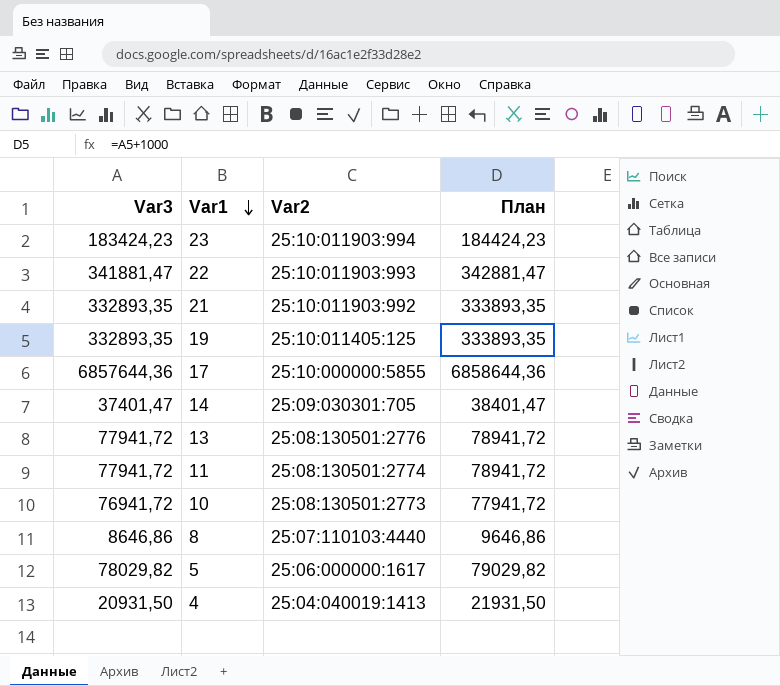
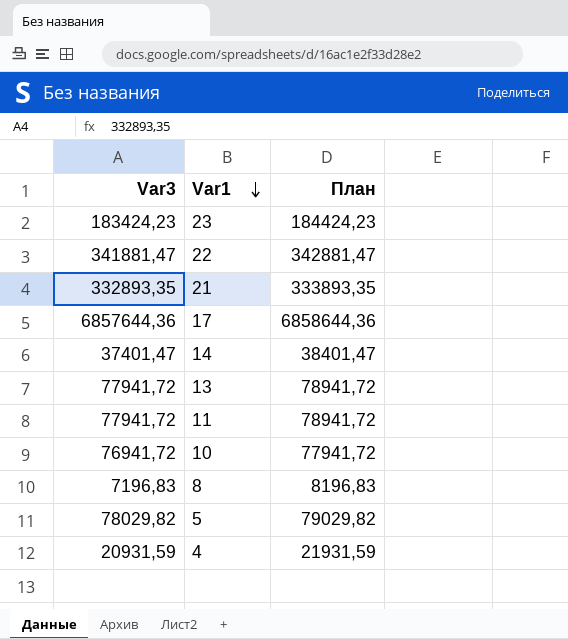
column Var2 | position: 3 -> none
row 19: 332893,35 | 25:10:011405:125 | 333893,35 -> none
8 | Var3: 8646,86 -> 7196,83
8 | План: 9646,86 -> 8196,83
4 | Var3: 20931,50 -> 20931,59
4 | План: 21931,50 -> 21931,59

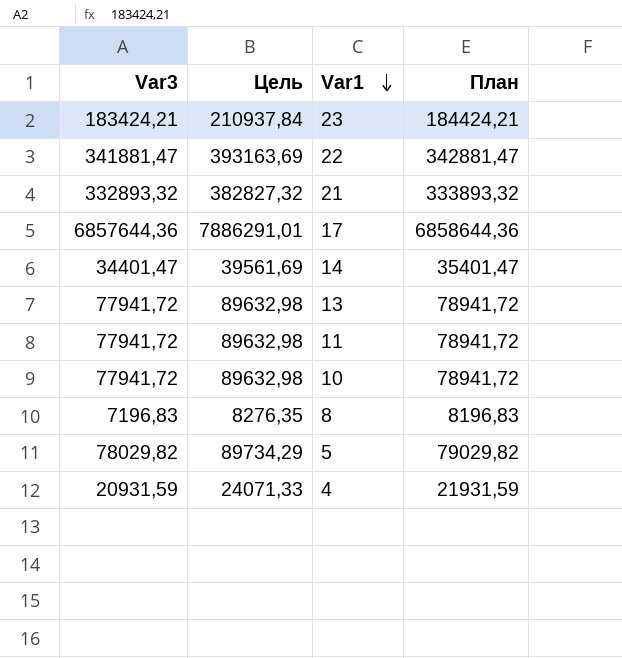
column Цель | formula: none -> [Var3] * 1,15
23 | Var3: 183424,23 -> 183424,21
23 | План: 184424,23 -> 184424,21
21 | Var3: 332893,35 -> 332893,32
21 | План: 333893,35 -> 333893,32
14 | Var3: 37401,47 -> 34401,47
14 | План: 38401,47 -> 35401,47
10 | Var3: 76941,72 -> 77941,72
10 | План: 77941,72 -> 78941,72

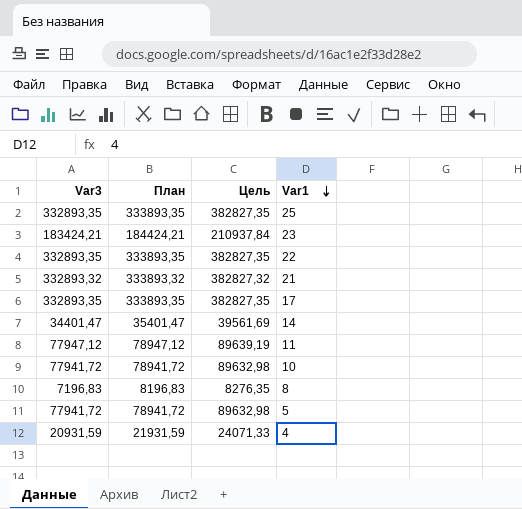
column План | position: 4 -> 2
row 13: 77941,72 | 89632,98 | 78941,72 -> none
row 25: none -> 332893,35 | 333893,35 | 382827,35
22 | Var3: 341881,47 -> 332893,35
22 | План: 342881,47 -> 333893,35
22 | Цель: 393163,69 -> 382827,35
17 | Var3: 6857644,36 -> 332893,35
17 | План: 6858644,36 -> 333893,35
17 | Цель: 7886291,01 -> 382827,35
11 | Var3: 77941,72 -> 77947,12
11 | План: 78941,72 -> 78947,12
11 | Цель: 89632,98 -> 89639,19
5 | Var3: 78029,82 -> 77941,72
5 | План: 79029,82 -> 78941,72
5 | Цель: 89734,29 -> 89632,98

